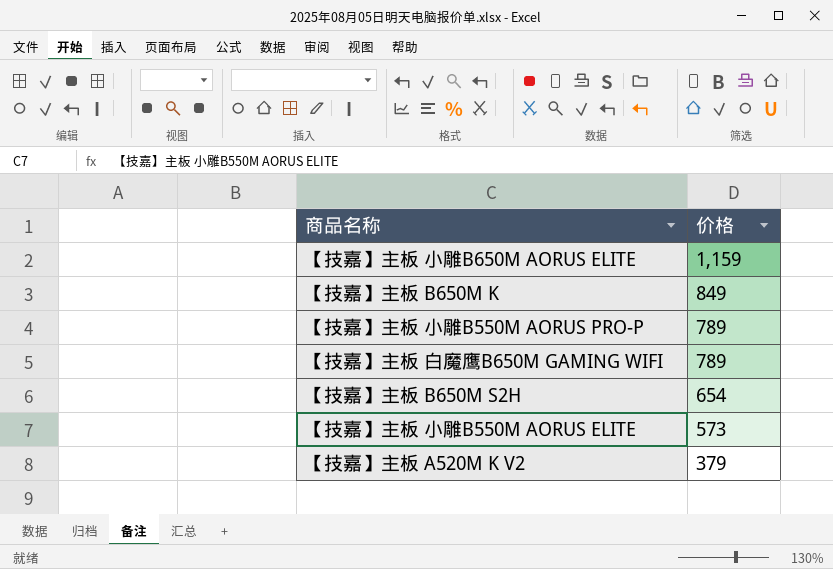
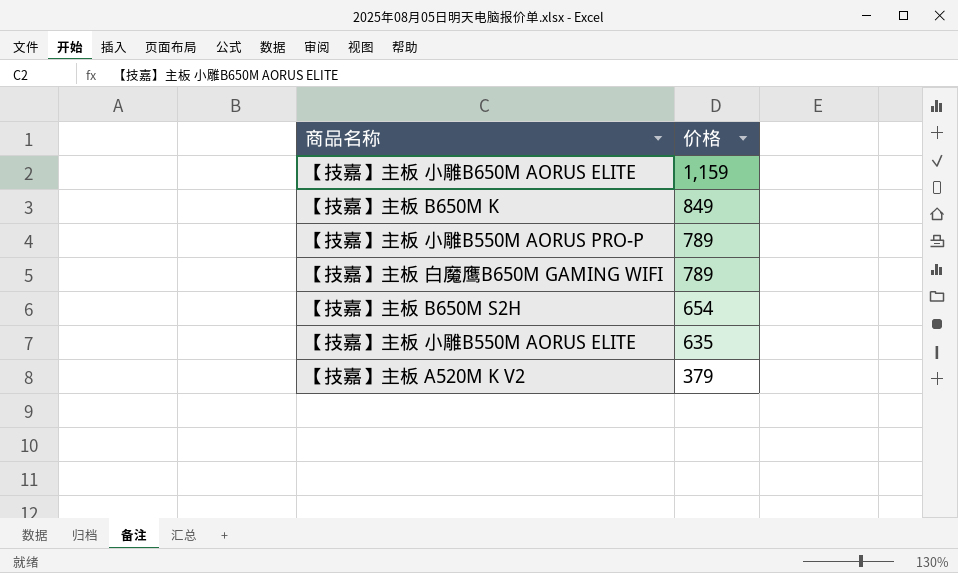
【技嘉】主板 小雕B550M AORUS ELITE | 价格: 573 -> 635

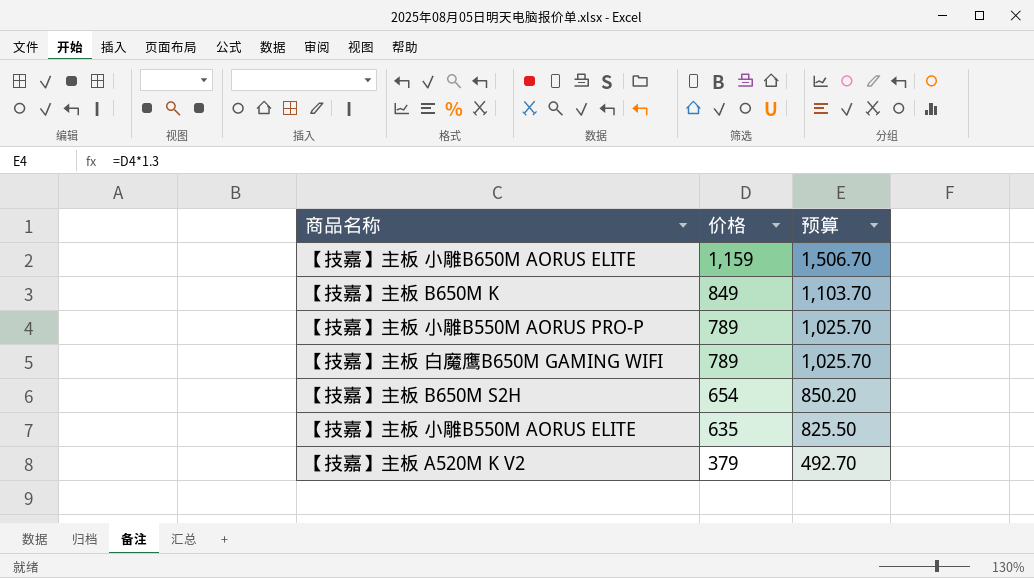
column 预算 | formula: none -> [价格] * 1.3

